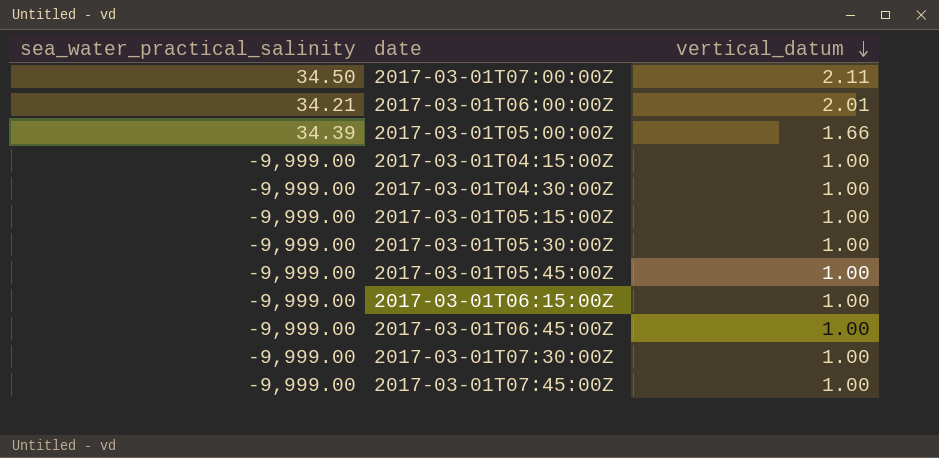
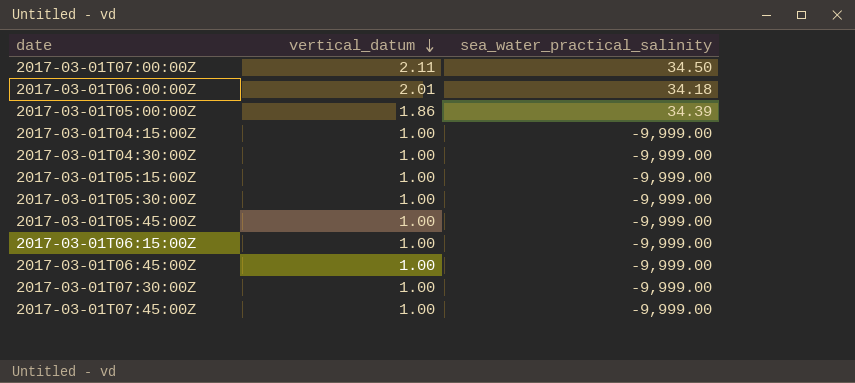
column sea_water_practical_salinity | position: 1 -> 3
2017-03-01T06:00:00Z | sea_water_practical_salinity: 34.21 -> 34.18
2017-03-01T05:00:00Z | vertical_datum: 1.66 -> 1.86

